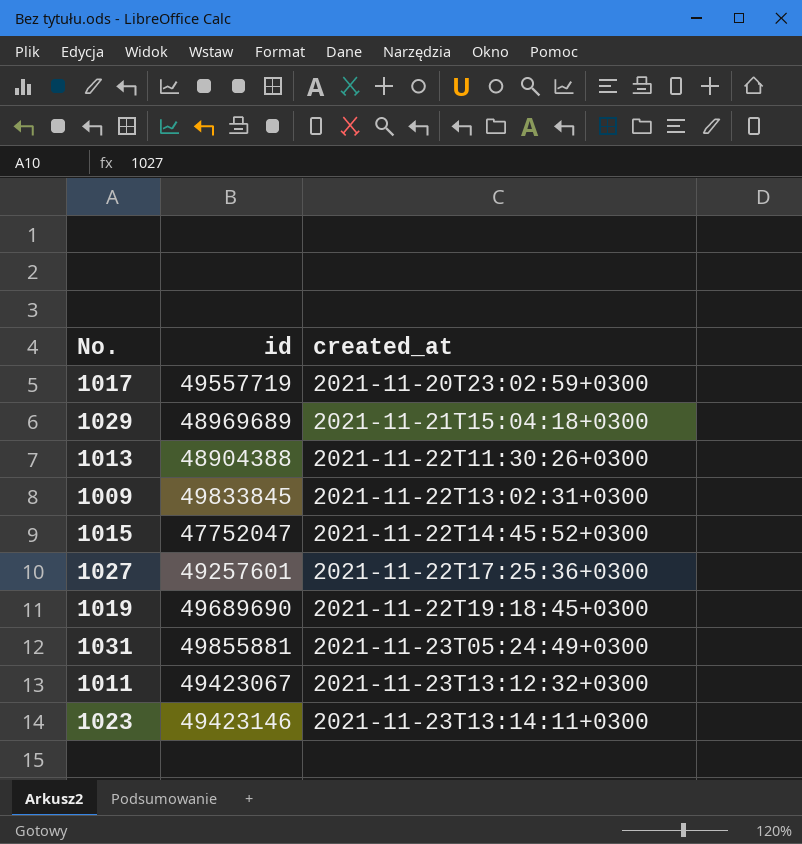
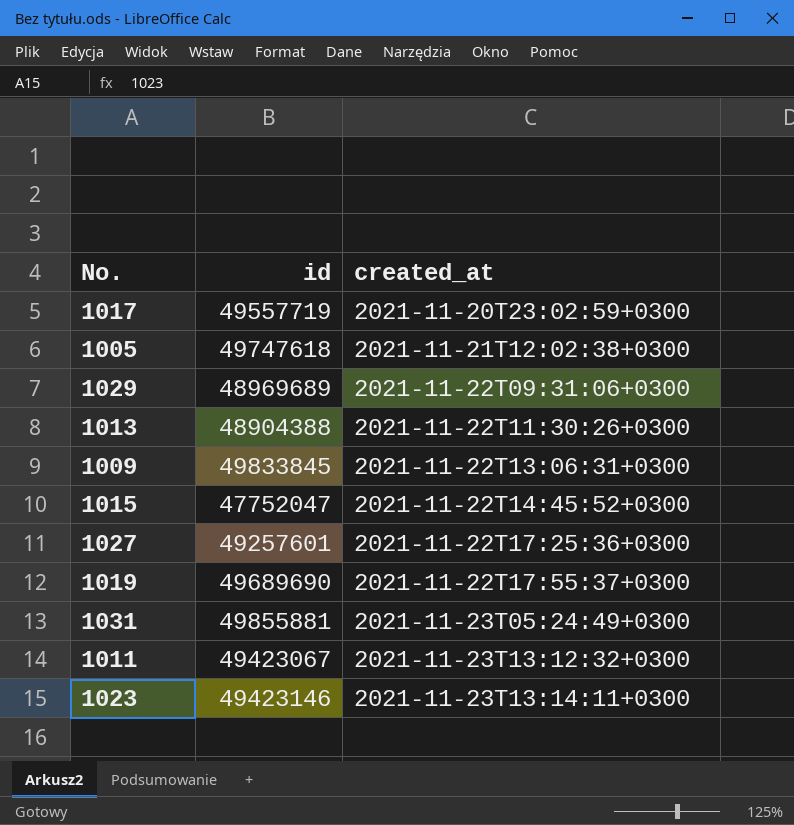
row 1005: none -> 49747618 | 2021-11-21T12:02:38+0300
1029 | created_at: 2021-11-21T15:04:18+0300 -> 2021-11-22T09:31:06+0300
1009 | created_at: 2021-11-22T13:02:31+0300 -> 2021-11-22T13:06:31+0300
1019 | created_at: 2021-11-22T19:18:45+0300 -> 2021-11-22T17:55:37+0300

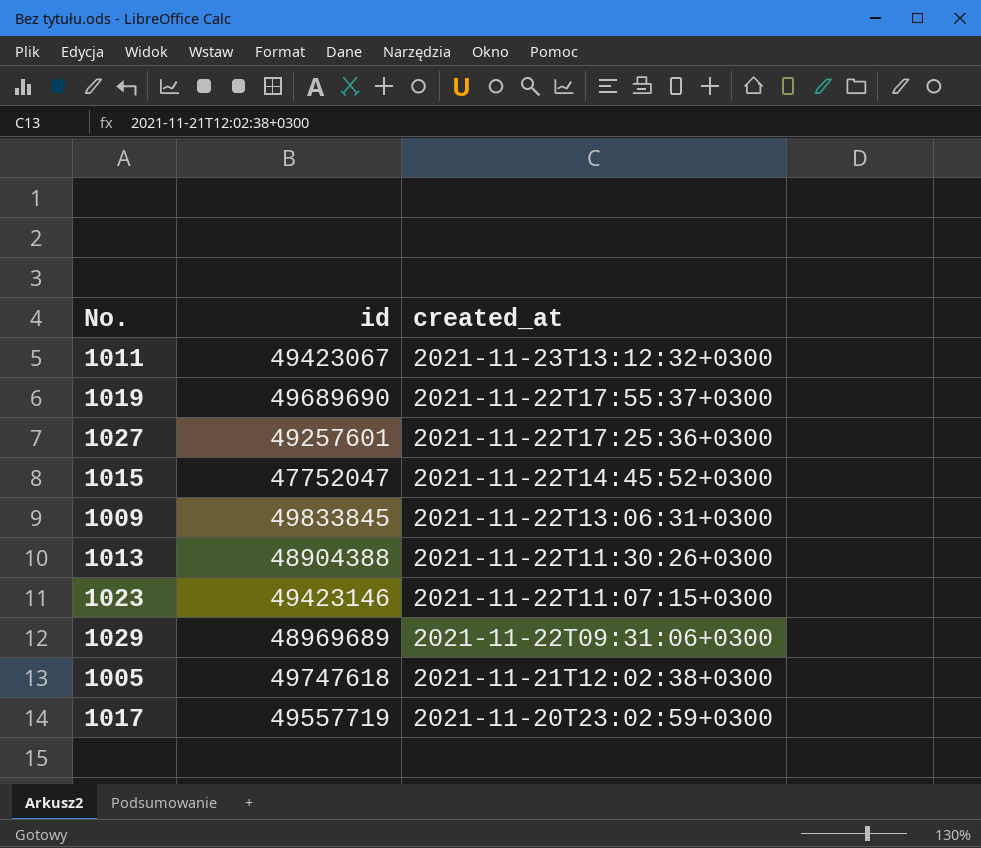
row order: created_at ascending -> created_at descending
row 1031: 49855881 | 2021-11-23T05:24:49+0300 -> none
1023 | created_at: 2021-11-23T13:14:11+0300 -> 2021-11-22T11:07:15+0300

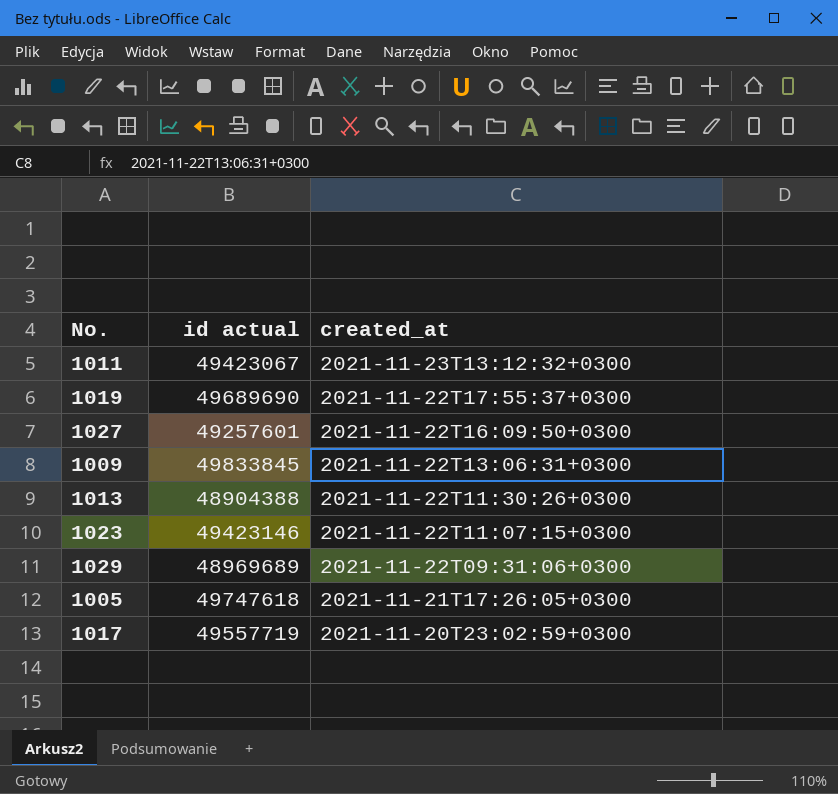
column name: id -> id actual
row 1015: 47752047 | 2021-11-22T14:45:52+0300 -> none
1027 | created_at: 2021-11-22T17:25:36+0300 -> 2021-11-22T16:09:50+0300
1005 | created_at: 2021-11-21T12:02:38+0300 -> 2021-11-21T17:26:05+0300

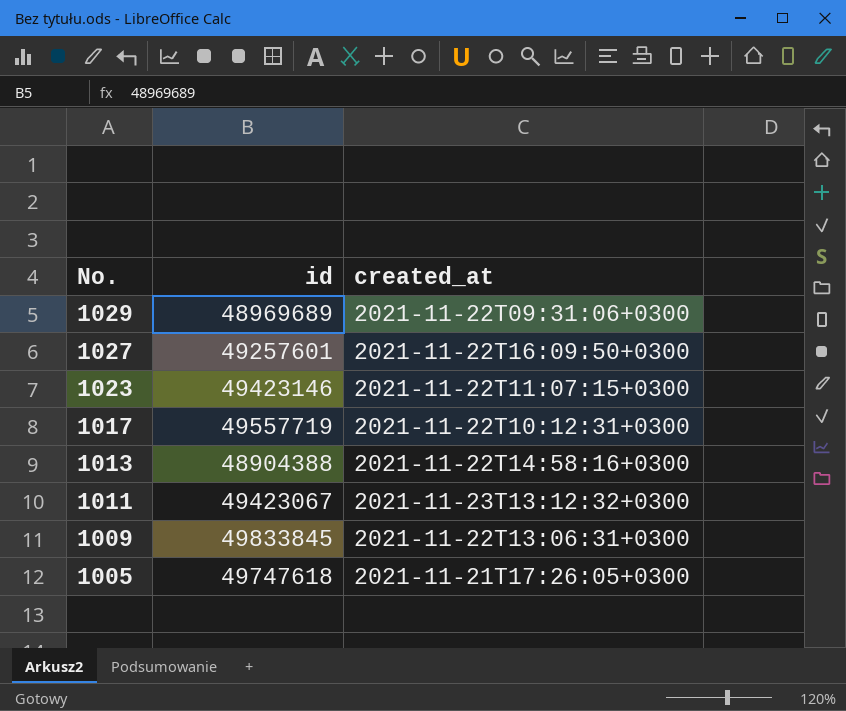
row order: created_at descending -> No. descending
column name: id actual -> id
row 1019: 49689690 | 2021-11-22T17:55:37+0300 -> none
1017 | created_at: 2021-11-20T23:02:59+0300 -> 2021-11-22T10:12:31+0300
1013 | created_at: 2021-11-22T11:30:26+0300 -> 2021-11-22T14:58:16+0300

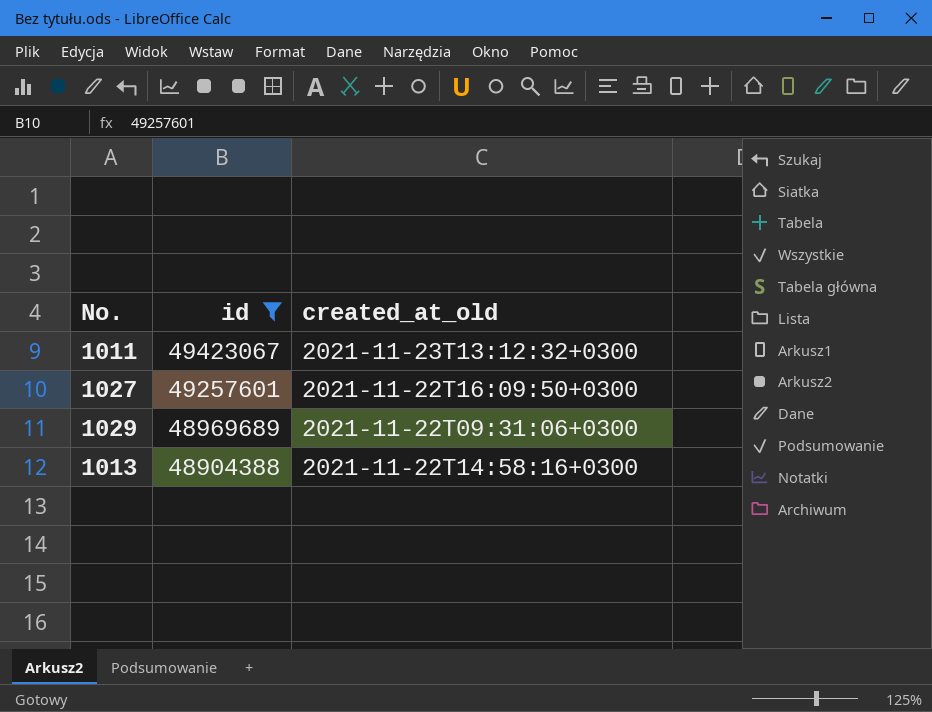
filter: none -> id <= 49423067
row order: No. descending -> id descending
column name: created_at -> created_at_old

